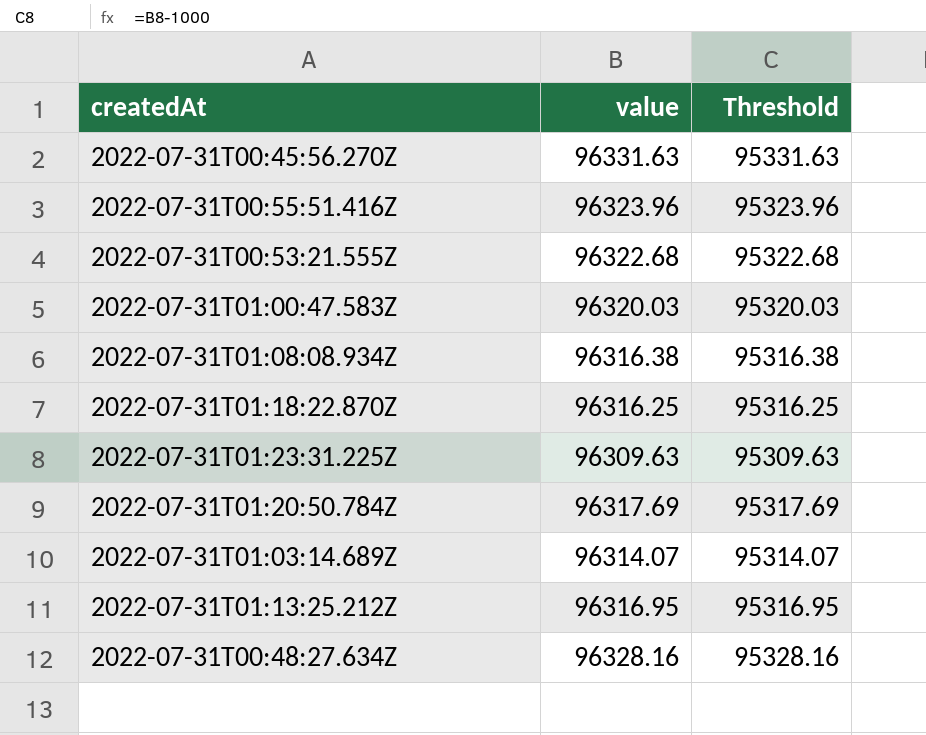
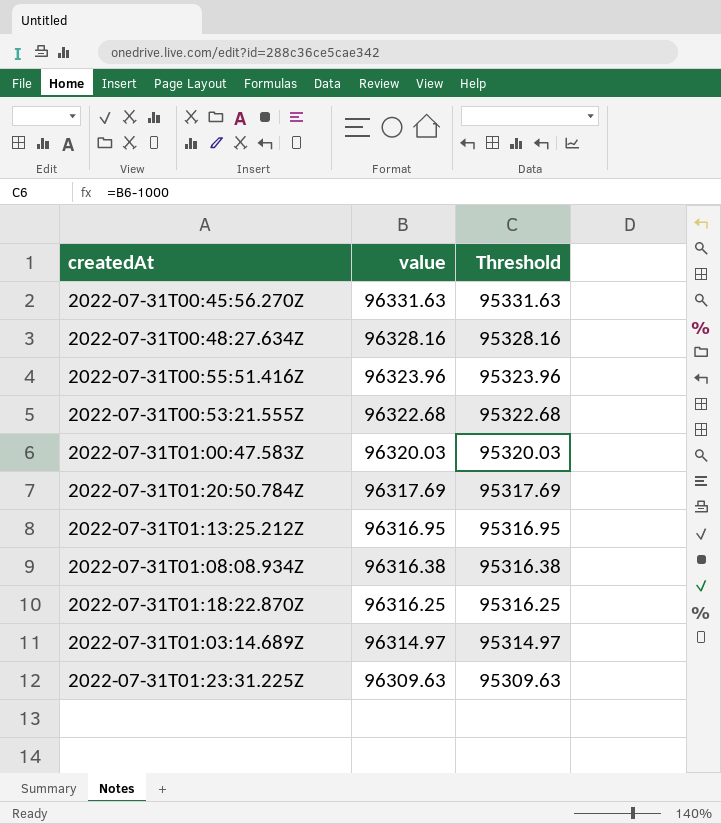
row order: none -> value descending
2022-07-31T01:03:14.689Z | value: 96314.07 -> 96314.97
2022-07-31T01:03:14.689Z | Threshold: 95314.07 -> 95314.97

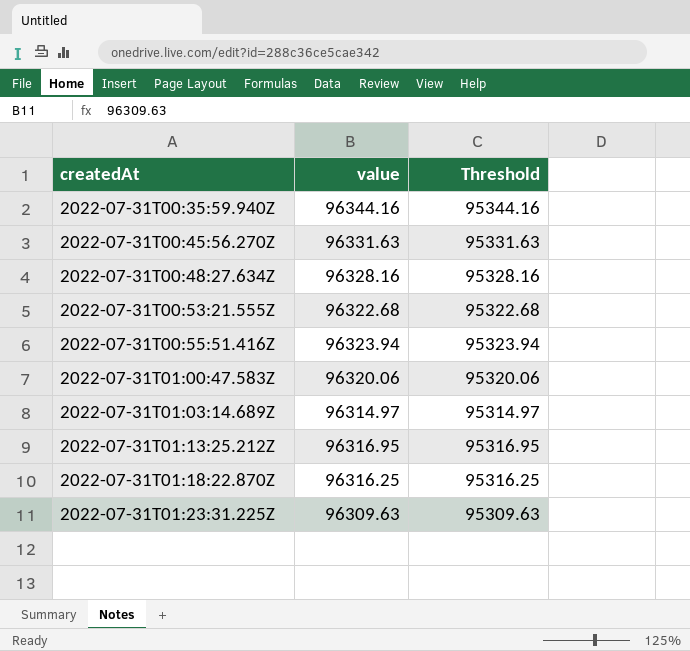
row order: value descending -> createdAt ascending
row 2022-07-31T01:20:50.784Z: 96317.69 | 95317.69 -> none
row 2022-07-31T01:08:08.934Z: 96316.38 | 95316.38 -> none
row 2022-07-31T00:35:59.940Z: none -> 96344.16 | 95344.16
2022-07-31T00:55:51.416Z | value: 96323.96 -> 96323.94
2022-07-31T00:55:51.416Z | Threshold: 95323.96 -> 95323.94
2022-07-31T01:00:47.583Z | value: 96320.03 -> 96320.06
2022-07-31T01:00:47.583Z | Threshold: 95320.03 -> 95320.06

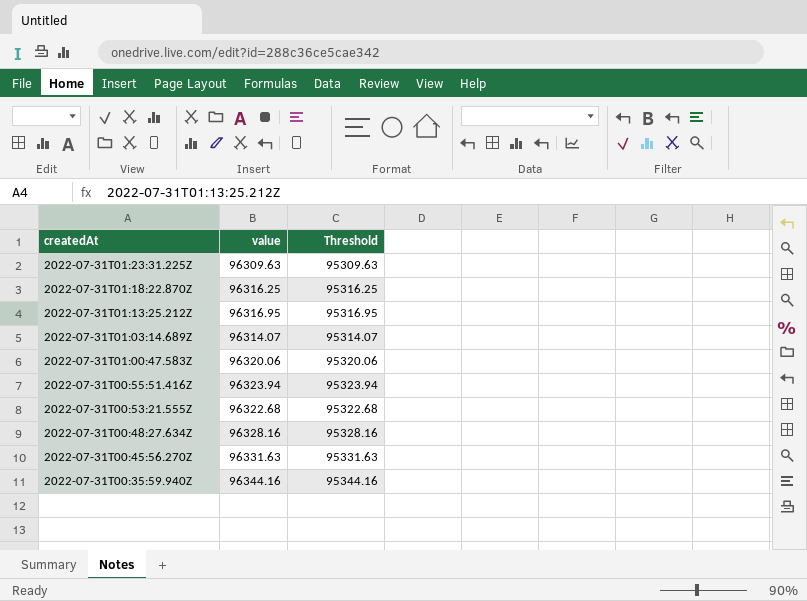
row order: createdAt ascending -> createdAt descending
2022-07-31T01:03:14.689Z | value: 96314.97 -> 96314.07
2022-07-31T01:03:14.689Z | Threshold: 95314.97 -> 95314.07

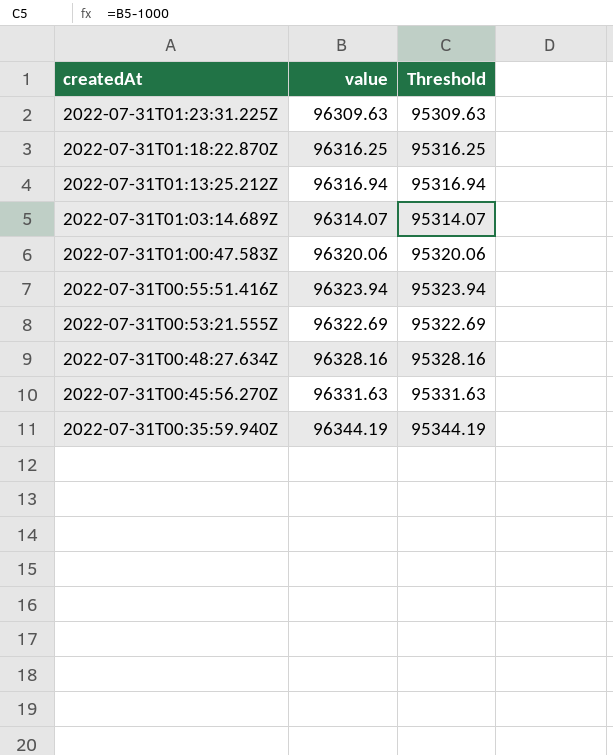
2022-07-31T01:13:25.212Z | value: 96316.95 -> 96316.94
2022-07-31T01:13:25.212Z | Threshold: 95316.95 -> 95316.94
2022-07-31T00:53:21.555Z | value: 96322.68 -> 96322.69
2022-07-31T00:53:21.555Z | Threshold: 95322.68 -> 95322.69
2022-07-31T00:35:59.940Z | value: 96344.16 -> 96344.19
2022-07-31T00:35:59.940Z | Threshold: 95344.16 -> 95344.19

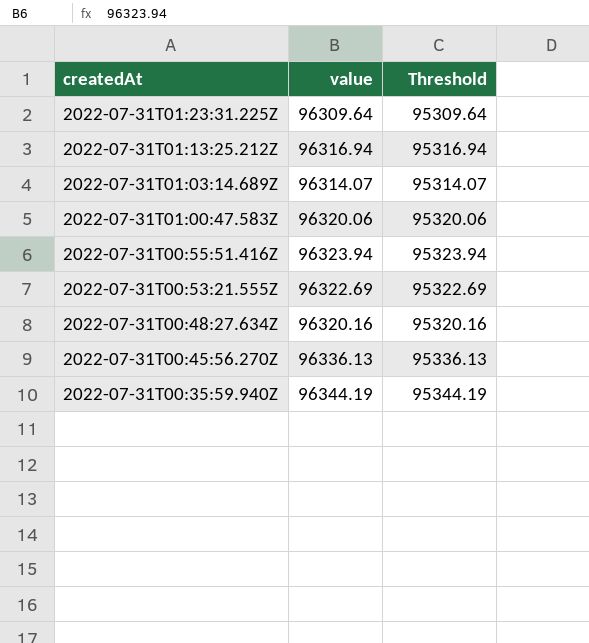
row 2022-07-31T01:18:22.870Z: 96316.25 | 95316.25 -> none
2022-07-31T01:23:31.225Z | value: 96309.63 -> 96309.64
2022-07-31T01:23:31.225Z | Threshold: 95309.63 -> 95309.64
2022-07-31T00:48:27.634Z | value: 96328.16 -> 96320.16
2022-07-31T00:48:27.634Z | Threshold: 95328.16 -> 95320.16
2022-07-31T00:45:56.270Z | value: 96331.63 -> 96336.13
2022-07-31T00:45:56.270Z | Threshold: 95331.63 -> 95336.13

